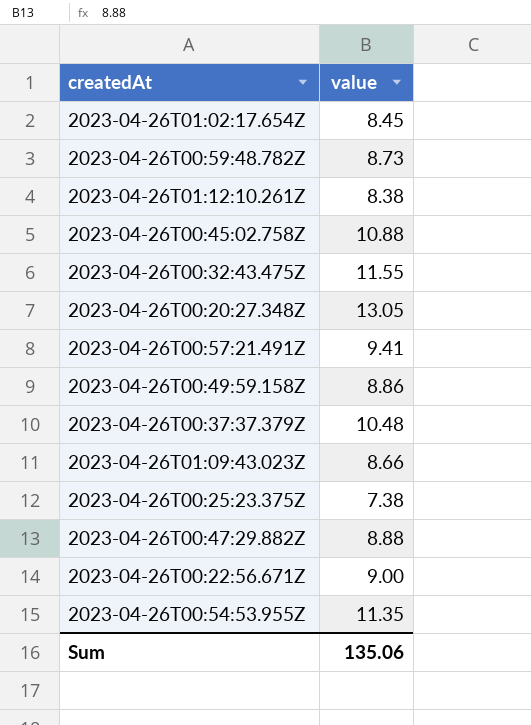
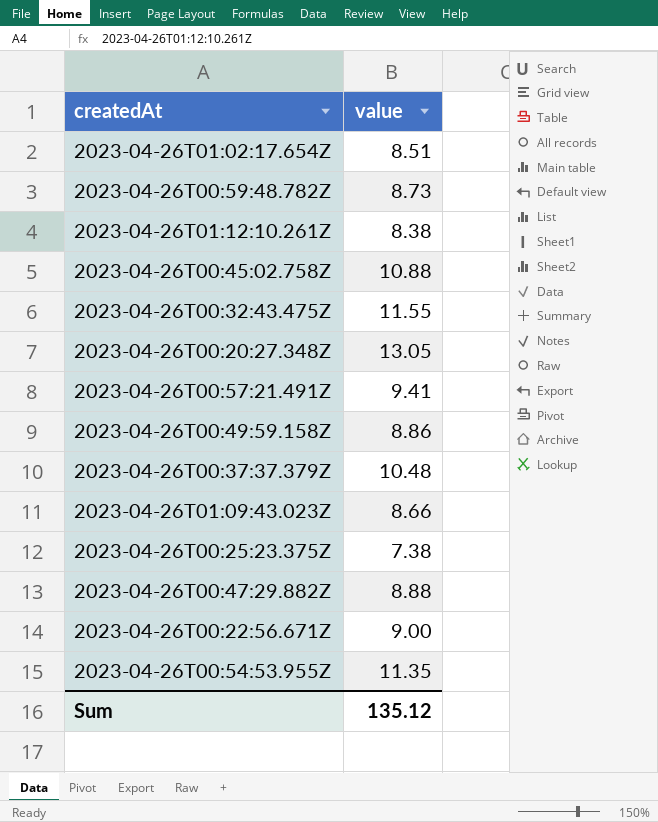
2023-04-26T01:02:17.654Z | value: 8.45 -> 8.51
Sum | value: 135.06 -> 135.12

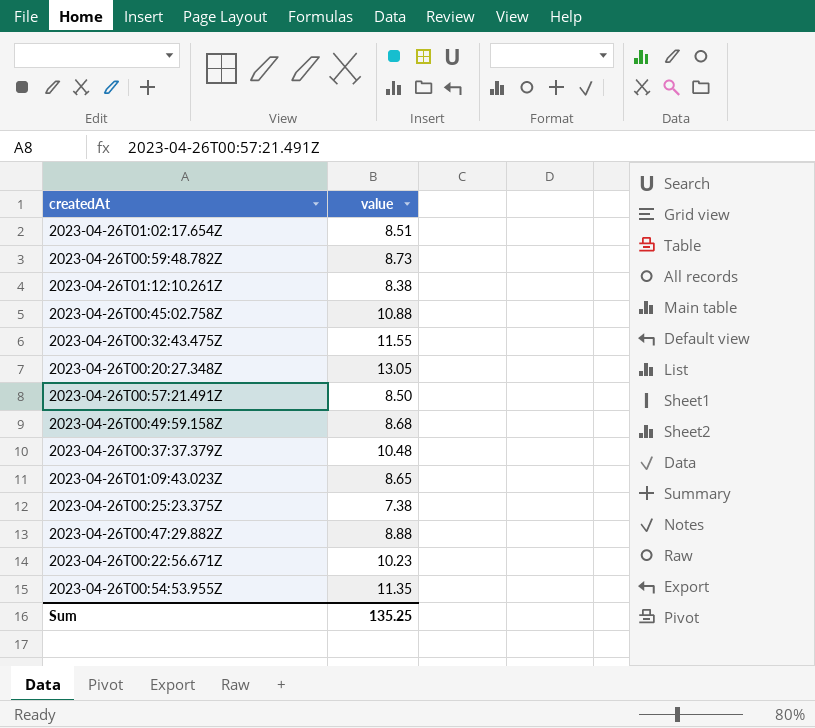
2023-04-26T00:57:21.491Z | value: 9.41 -> 8.50
2023-04-26T00:49:59.158Z | value: 8.86 -> 8.68
2023-04-26T01:09:43.023Z | value: 8.66 -> 8.65
2023-04-26T00:22:56.671Z | value: 9.00 -> 10.23
Sum | value: 135.12 -> 135.25

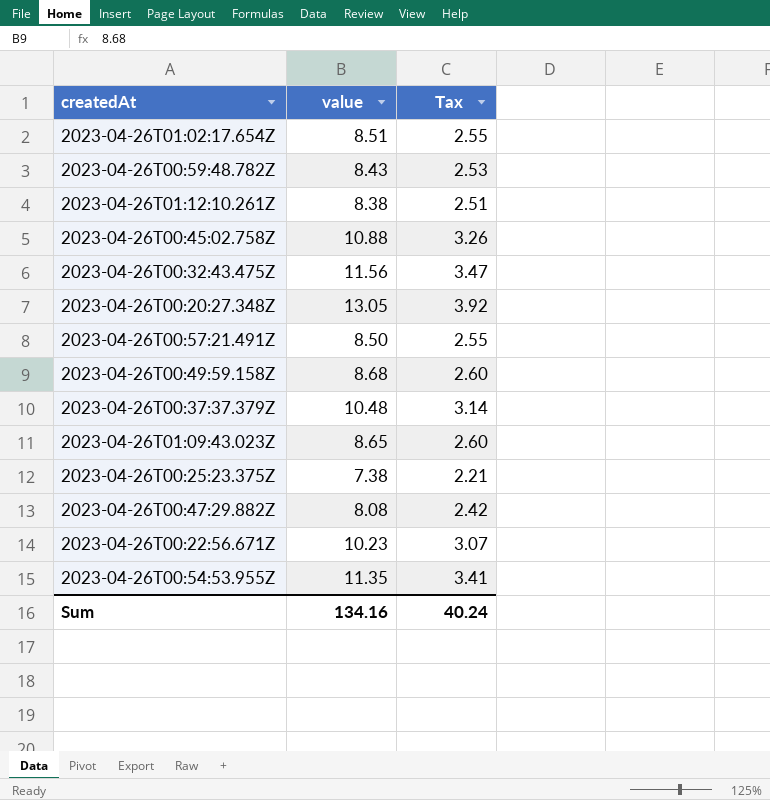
column Tax | formula: none -> [value] * 0.3
2023-04-26T00:59:48.782Z | value: 8.73 -> 8.43
2023-04-26T00:32:43.475Z | value: 11.55 -> 11.56
2023-04-26T00:47:29.882Z | value: 8.88 -> 8.08
Sum | value: 135.25 -> 134.16

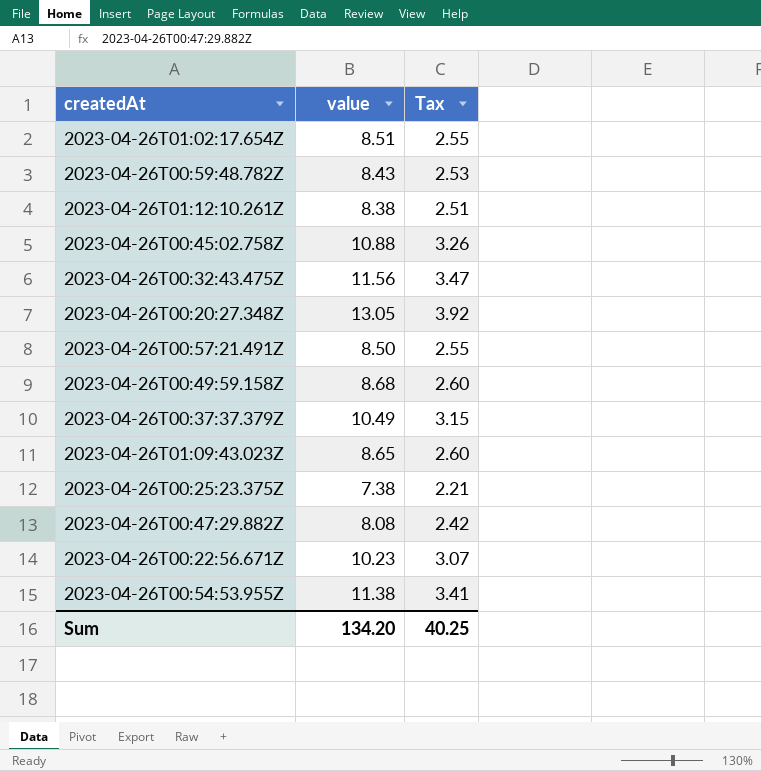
2023-04-26T00:37:37.379Z | value: 10.48 -> 10.49
2023-04-26T00:37:37.379Z | Tax: 3.14 -> 3.15
2023-04-26T00:54:53.955Z | value: 11.35 -> 11.38
Sum | value: 134.16 -> 134.20
Sum | Tax: 40.24 -> 40.25

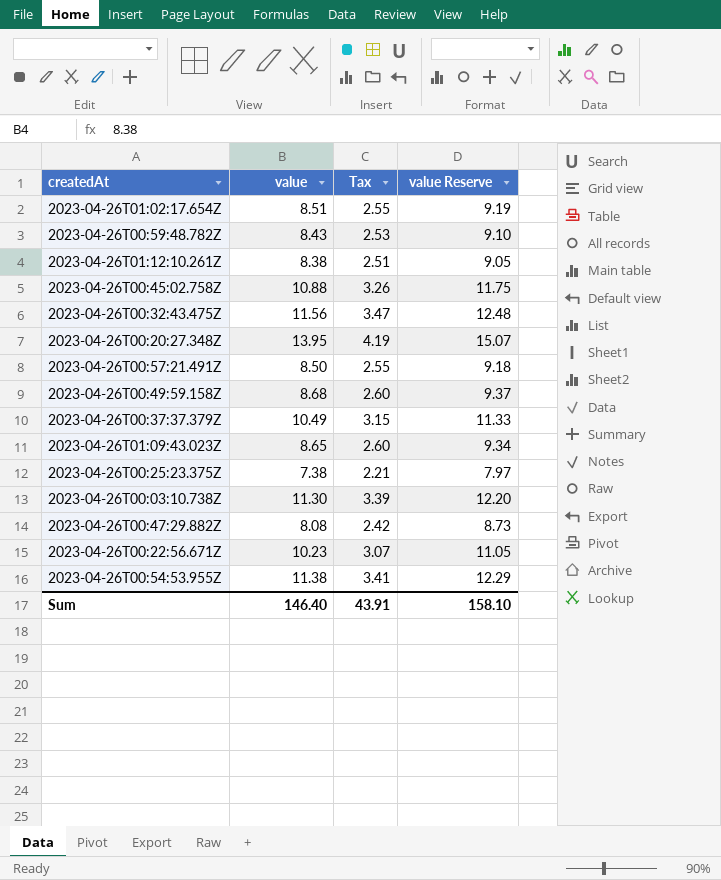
column value Reserve | formula: none -> [value] * 1.08
2023-04-26T00:20:27.348Z | value: 13.05 -> 13.95
2023-04-26T00:20:27.348Z | Tax: 3.92 -> 4.19
row 2023-04-26T00:03:10.738Z: none -> 11.30 | 3.39 | 12.20
Sum | value: 134.20 -> 146.40
Sum | Tax: 40.25 -> 43.91

